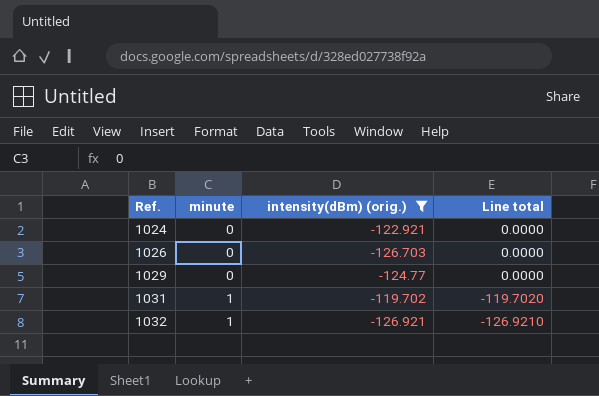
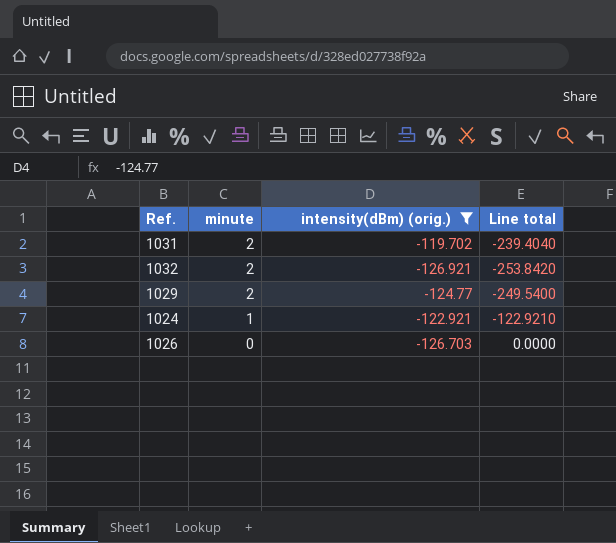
row order: Ref. ascending -> minute descending
1031 | minute: 1 -> 2
1031 | Line total: -119.7020 -> -239.4040
1032 | minute: 1 -> 2
1032 | Line total: -126.9210 -> -253.8420
1029 | minute: 0 -> 2
1029 | Line total: 0.0000 -> -249.5400
1024 | minute: 0 -> 1
1024 | Line total: 0.0000 -> -122.9210

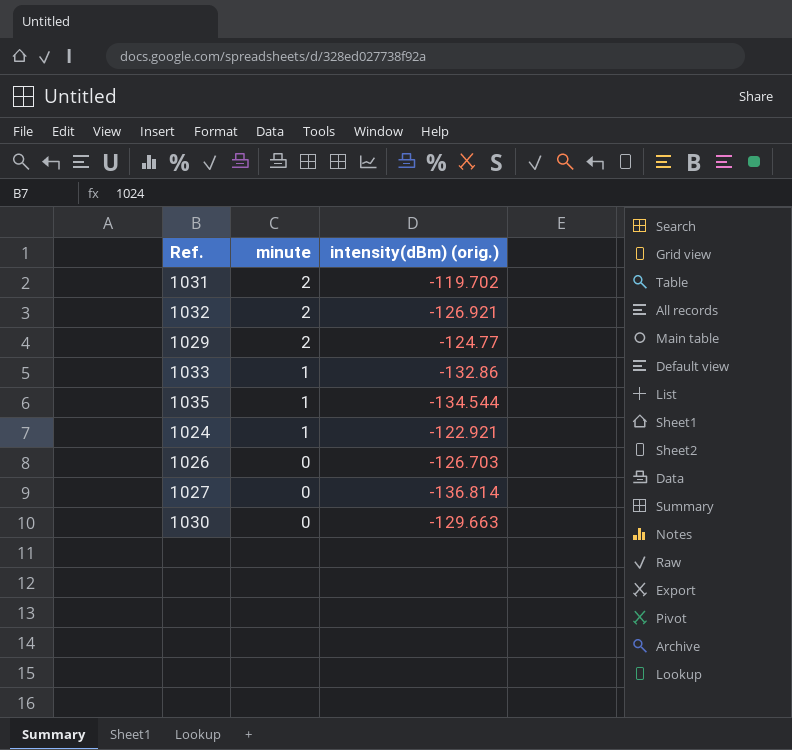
filter: intensity(dBm) (orig.) >= -126.921 -> none
column Line total | formula: [minute] * [intensity(dBm) (orig.)] -> none

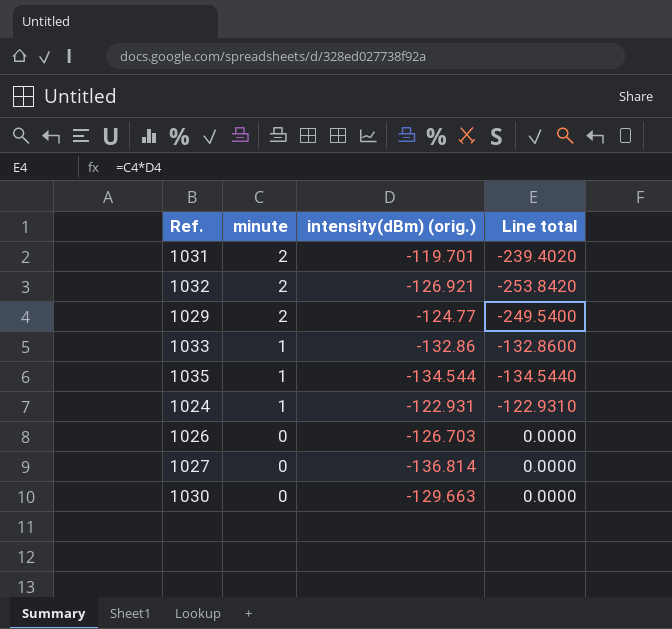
column Line total | formula: none -> [minute] * [intensity(dBm) (orig.)]
1031 | intensity(dBm) (orig.): -119.702 -> -119.701
1024 | intensity(dBm) (orig.): -122.921 -> -122.931

